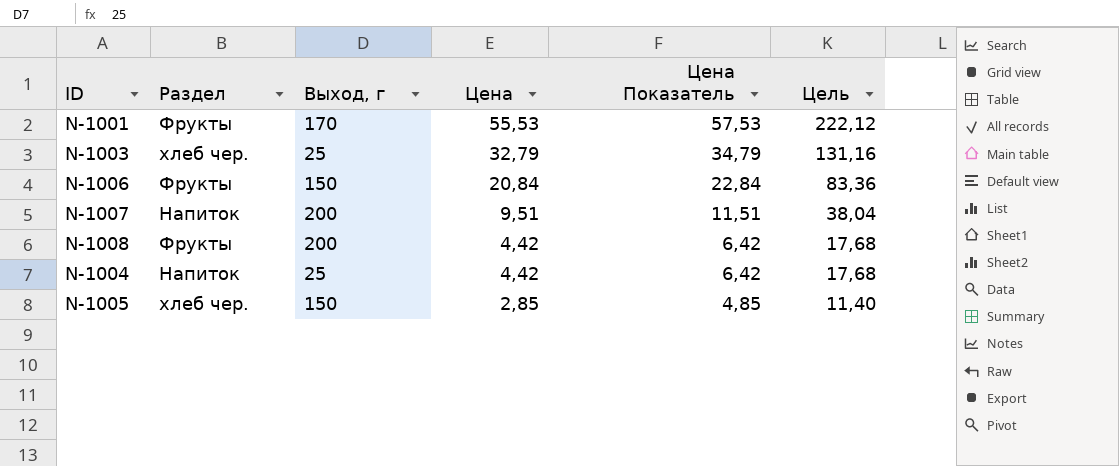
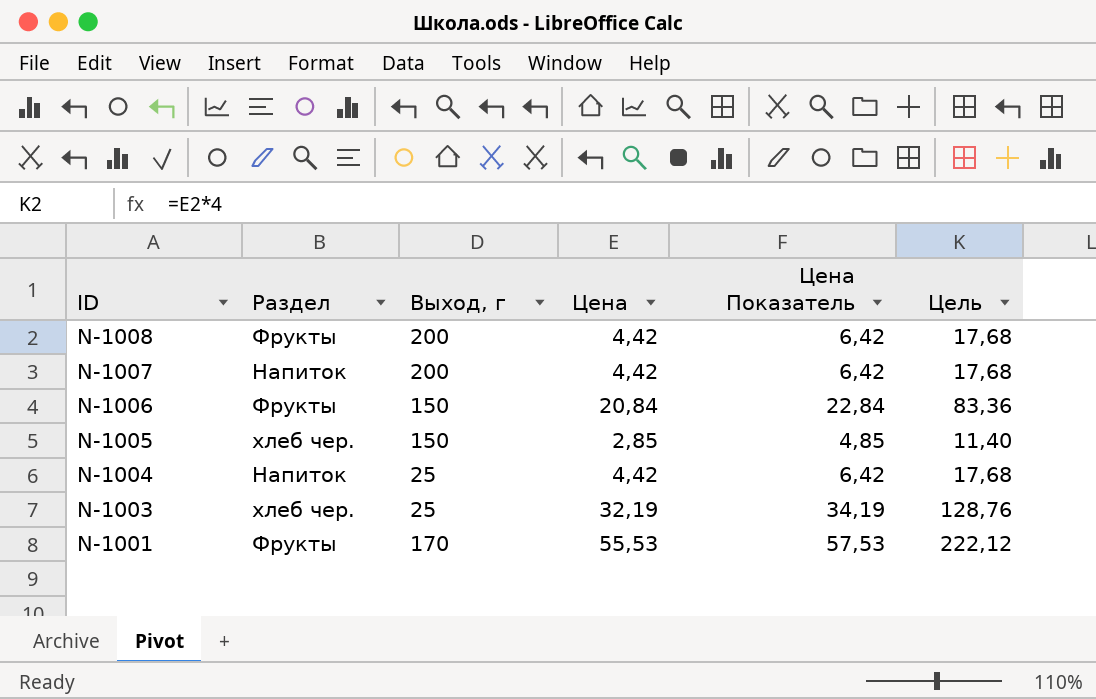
row order: Цена descending -> ID descending
N-1007 | Цена: 9,51 -> 4,42
N-1007 | Цена Показатель: 11,51 -> 6,42
N-1007 | Цель: 38,04 -> 17,68
N-1003 | Цена: 32,79 -> 32,19
N-1003 | Цена Показатель: 34,79 -> 34,19
N-1003 | Цель: 131,16 -> 128,76

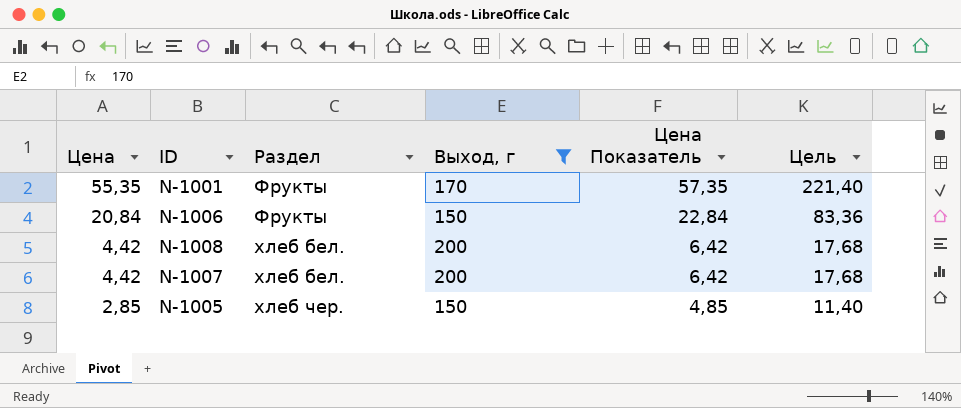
filter: none -> Выход, г != 25
row order: ID descending -> Цена descending
column Цена | position: 4 -> 1
N-1001 | Цена: 55,53 -> 55,35
N-1001 | Цена Показатель: 57,53 -> 57,35
N-1001 | Цель: 222,12 -> 221,40
N-1008 | Раздел: Фрукты -> хлеб бел.
N-1007 | Раздел: Напиток -> хлеб бел.

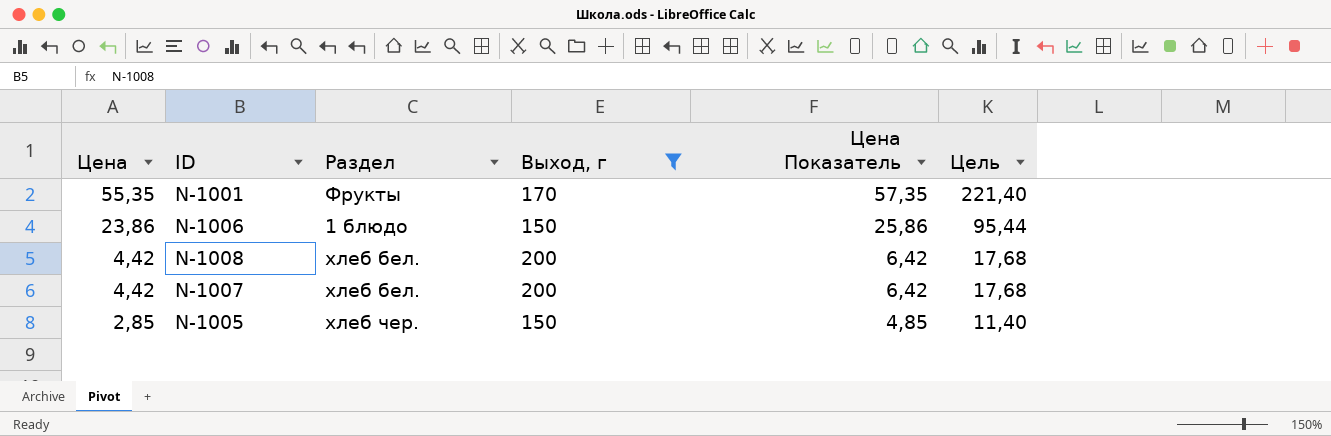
N-1006 | Цена: 20,84 -> 23,86
N-1006 | Раздел: Фрукты -> 1 блюдо
N-1006 | Цена Показатель: 22,84 -> 25,86
N-1006 | Цель: 83,36 -> 95,44

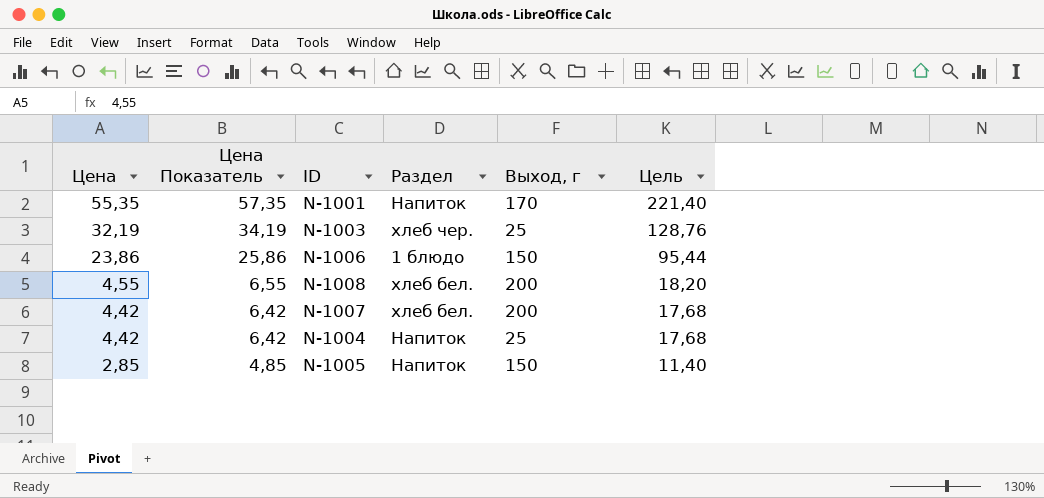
filter: Выход, г != 25 -> none
column Цена Показатель | position: 5 -> 2
N-1001 | Раздел: Фрукты -> Напиток
N-1008 | Цена: 4,42 -> 4,55
N-1008 | Цена Показатель: 6,42 -> 6,55
N-1008 | Цель: 17,68 -> 18,20
N-1005 | Раздел: хлеб чер. -> Напиток

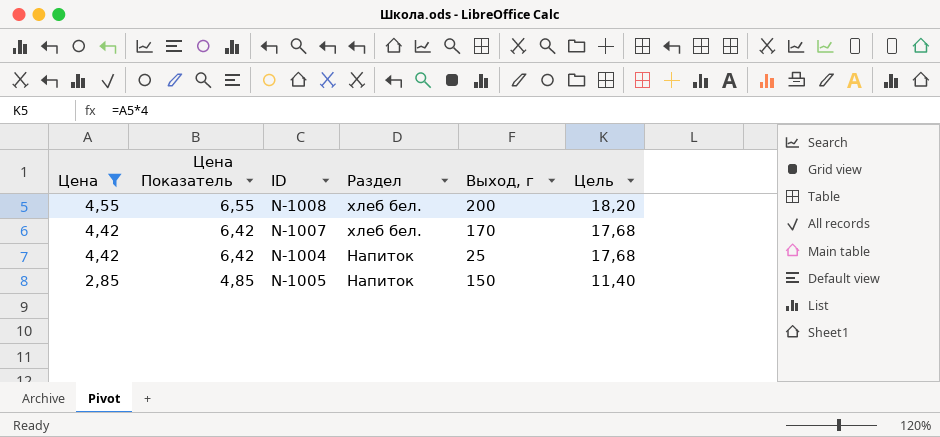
filter: none -> Цена <= 4,55
N-1007 | Выход, г: 200 -> 170

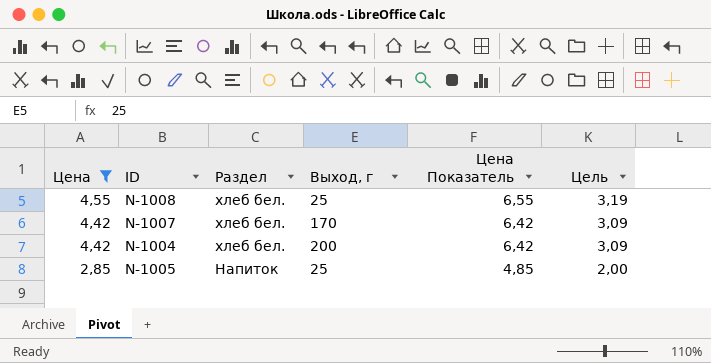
column Цена Показатель | position: 2 -> 5
column Цель | formula: [Цена] * 4 -> [Цена] * 0,7
N-1008 | Выход, г: 200 -> 25
N-1004 | Раздел: Напиток -> хлеб бел.
N-1004 | Выход, г: 25 -> 200
N-1005 | Выход, г: 150 -> 25

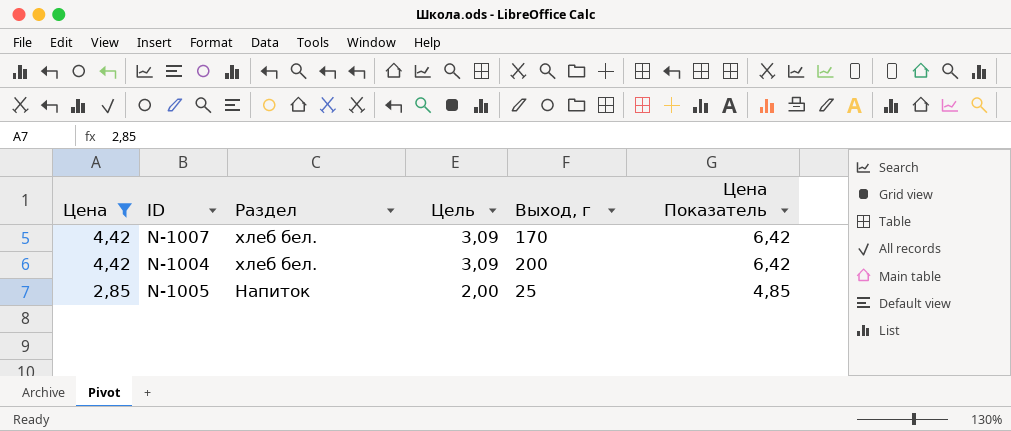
column Цель | position: 6 -> 4
row N-1008: 4,55 | хлеб бел. | 25 | 6,55 | 3,19 -> none

